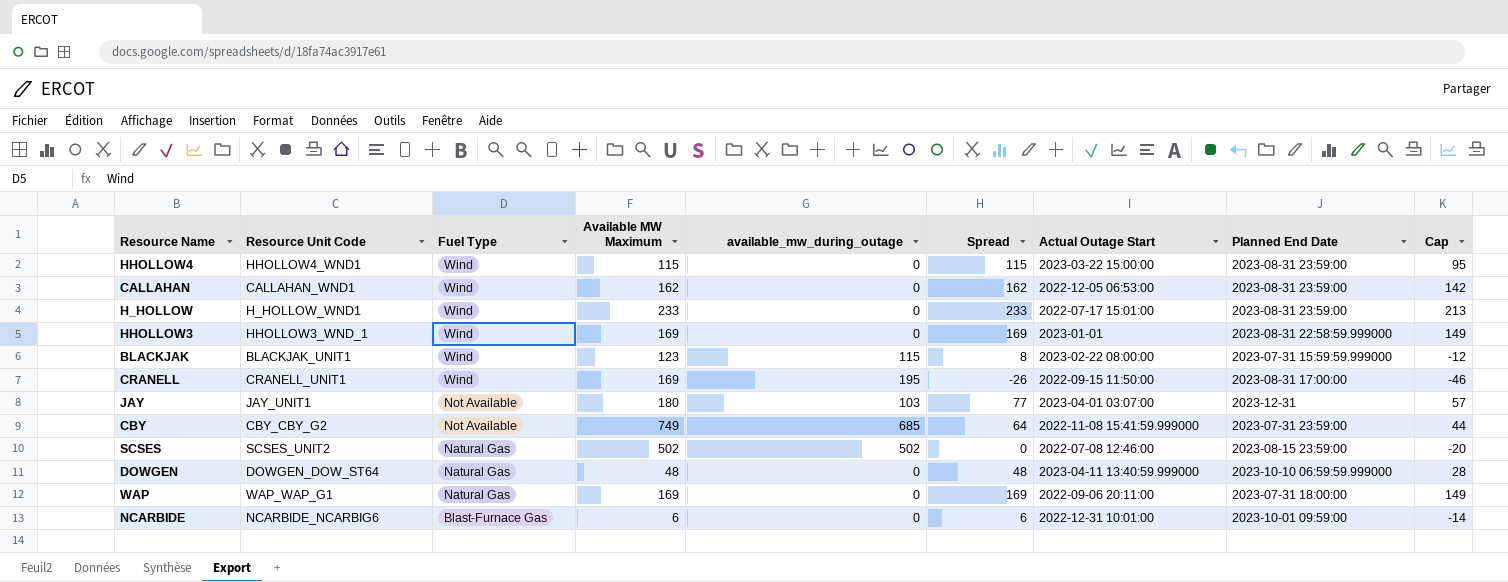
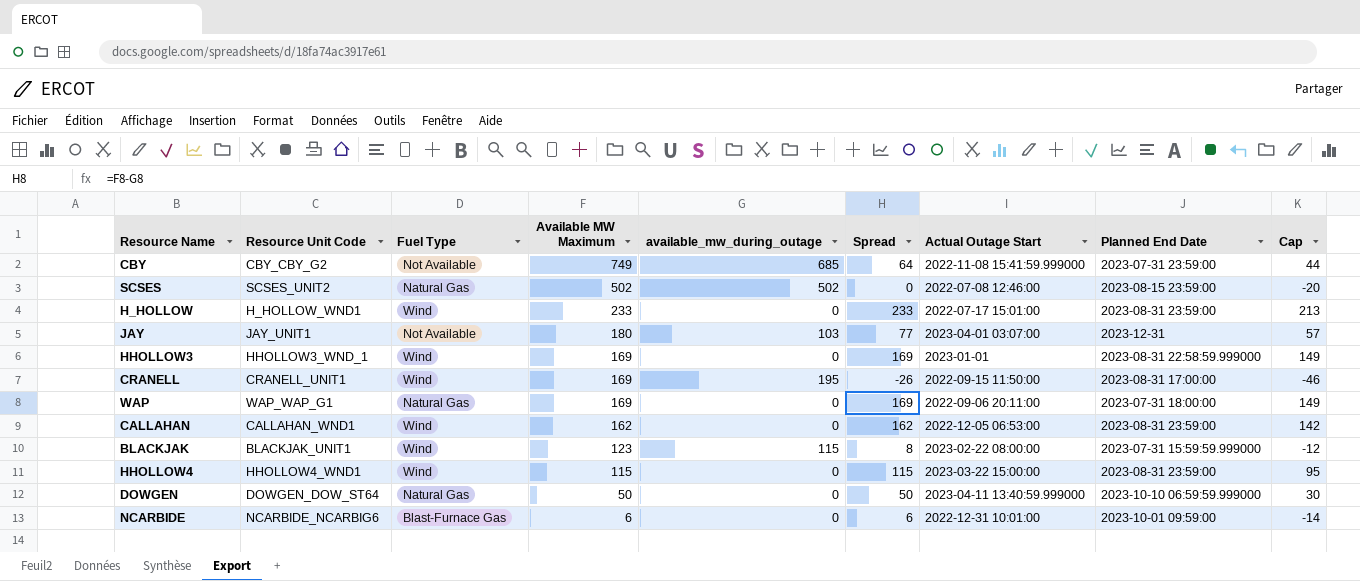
row order: Fuel Type descending -> Available MW Maximum descending
DOWGEN | Available MW Maximum: 48 -> 50
DOWGEN | Spread: 48 -> 50
DOWGEN | Cap: 28 -> 30

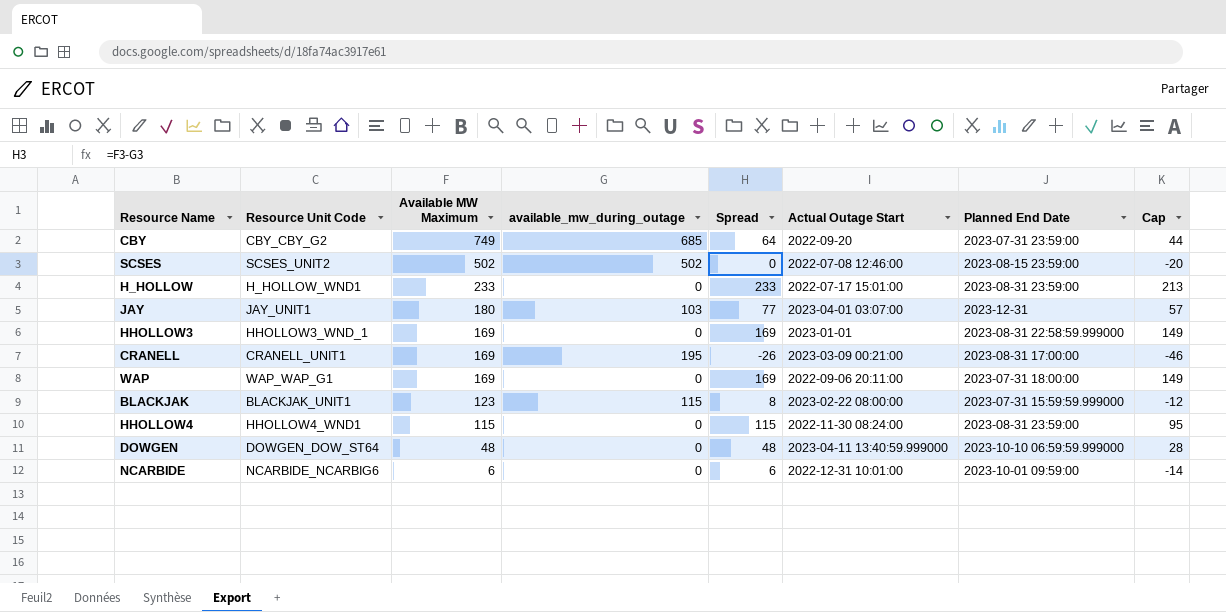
column Fuel Type | position: 3 -> none
row CALLAHAN: CALLAHAN_WND1 | Wind | 162 | 0 | 162 | 2022-12-05 06:53:00 | 2023-08-31 23:59:00 | 142 -> none
CBY | Actual Outage Start: 2022-11-08 15:41:59.999000 -> 2022-09-20
CRANELL | Actual Outage Start: 2022-09-15 11:50:00 -> 2023-03-09 00:21:00
HHOLLOW4 | Actual Outage Start: 2023-03-22 15:00:00 -> 2022-11-30 08:24:00
DOWGEN | Available MW Maximum: 50 -> 48
DOWGEN | Spread: 50 -> 48
DOWGEN | Cap: 30 -> 28

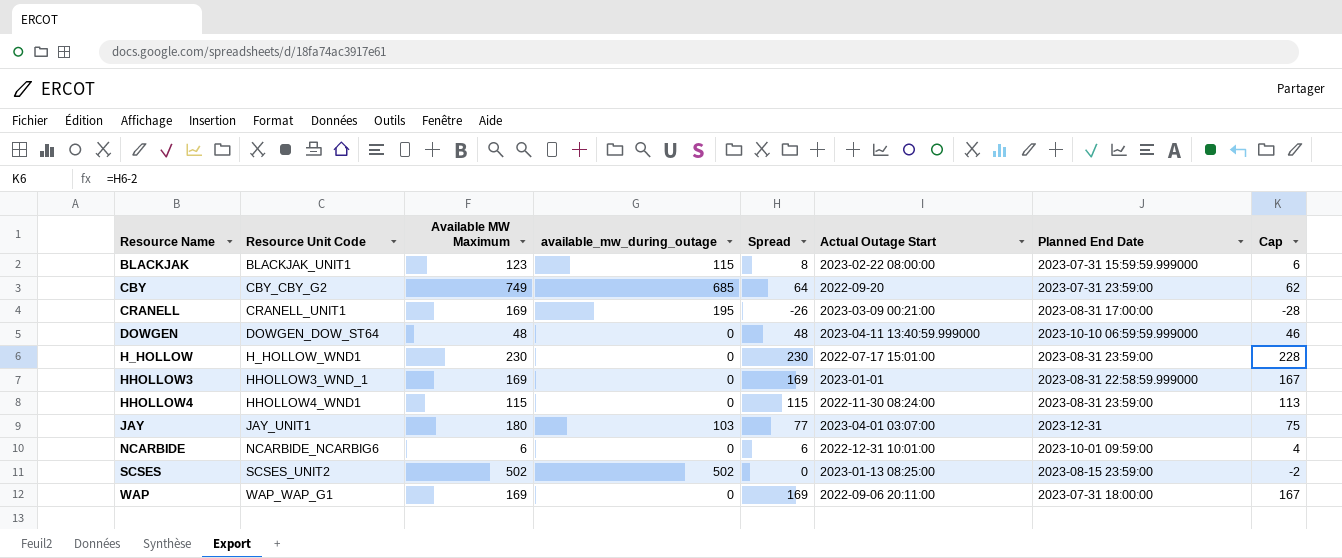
row order: Available MW Maximum descending -> Resource Name ascending
column Cap | formula: [Spread] - 20 -> [Spread] - 2
H_HOLLOW | Available MW Maximum: 233 -> 230
H_HOLLOW | Spread: 233 -> 230
SCSES | Actual Outage Start: 2022-07-08 12:46:00 -> 2023-01-13 08:25:00

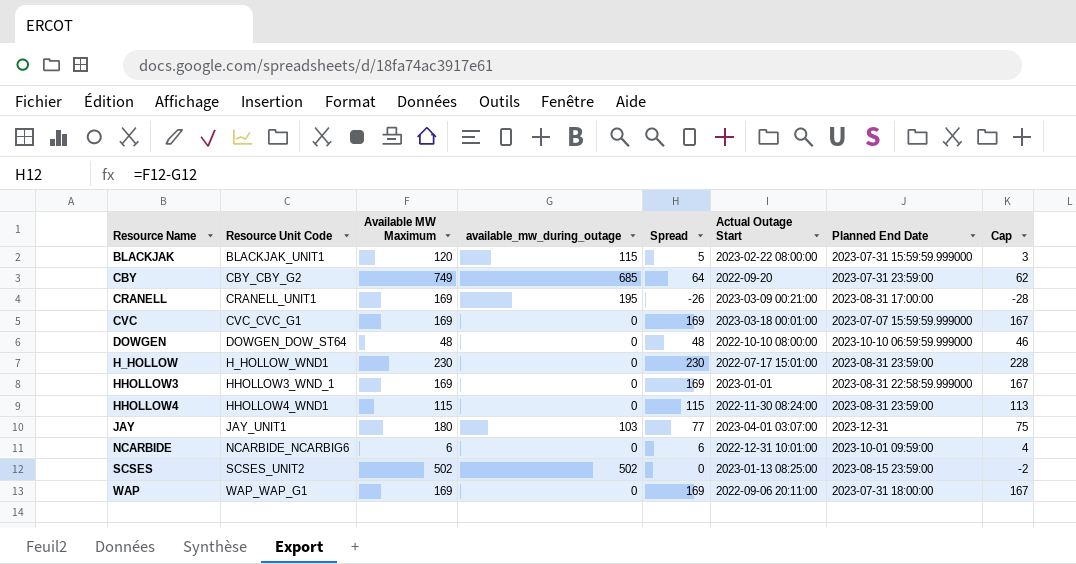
BLACKJAK | Available MW Maximum: 123 -> 120
BLACKJAK | Spread: 8 -> 5
BLACKJAK | Cap: 6 -> 3
row CVC: none -> CVC_CVC_G1 | 169 | 0 | 169 | 2023-03-18 00:01:00 | 2023-07-07 15:59:59.999000 | 167
DOWGEN | Actual Outage Start: 2023-04-11 13:40:59.999000 -> 2022-10-10 08:00:00

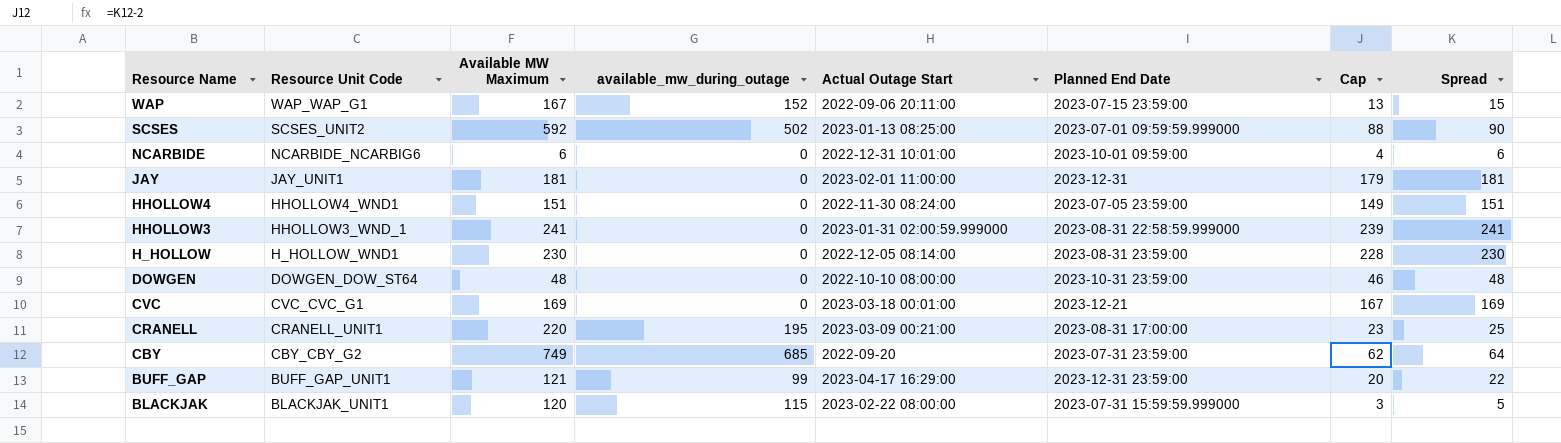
row order: Resource Name ascending -> Resource Name descending
column Spread | position: 5 -> 8
WAP | Available MW Maximum: 169 -> 167
WAP | available_mw_during_outage: 0 -> 152
WAP | Planned End Date: 2023-07-31 18:00:00 -> 2023-07-15 23:59:00
WAP | Cap: 167 -> 13
WAP | Spread: 169 -> 15
SCSES | Available MW Maximum: 502 -> 592
SCSES | Planned End Date: 2023-08-15 23:59:00 -> 2023-07-01 09:59:59.999000
SCSES | Cap: -2 -> 88
SCSES | Spread: 0 -> 90
JAY | Available MW Maximum: 180 -> 181
JAY | available_mw_during_outage: 103 -> 0
JAY | Actual Outage Start: 2023-04-01 03:07:00 -> 2023-02-01 11:00:00
JAY | Cap: 75 -> 179
JAY | Spread: 77 -> 181
HHOLLOW4 | Available MW Maximum: 115 -> 151
HHOLLOW4 | Planned End Date: 2023-08-31 23:59:00 -> 2023-07-05 23:59:00
HHOLLOW4 | Cap: 113 -> 149
HHOLLOW4 | Spread: 115 -> 151
HHOLLOW3 | Available MW Maximum: 169 -> 241
HHOLLOW3 | Actual Outage Start: 2023-01-01 -> 2023-01-31 02:00:59.999000
HHOLLOW3 | Cap: 167 -> 239
HHOLLOW3 | Spread: 169 -> 241
H_HOLLOW | Actual Outage Start: 2022-07-17 15:01:00 -> 2022-12-05 08:14:00
DOWGEN | Planned End Date: 2023-10-10 06:59:59.999000 -> 2023-10-31 23:59:00
CVC | Planned End Date: 2023-07-07 15:59:59.999000 -> 2023-12-21
CRANELL | Available MW Maximum: 169 -> 220
CRANELL | Cap: -28 -> 23
CRANELL | Spread: -26 -> 25
row BUFF_GAP: none -> BUFF_GAP_UNIT1 | 121 | 99 | 2023-04-17 16:29:00 | 2023-12-31 23:59:00 | 20 | 22

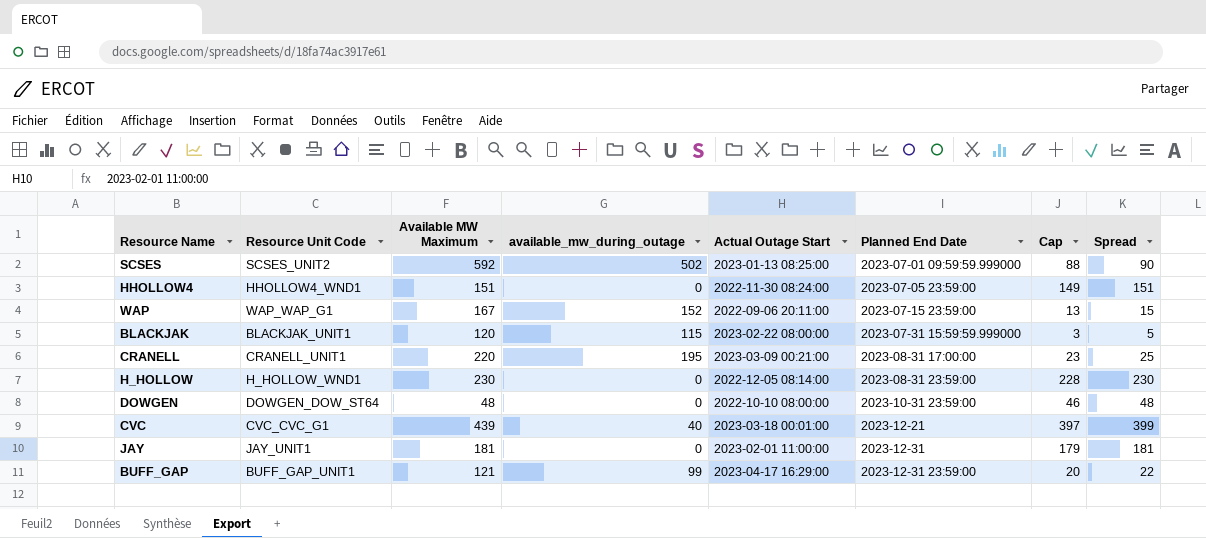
row order: Resource Name descending -> Planned End Date ascending
row NCARBIDE: NCARBIDE_NCARBIG6 | 6 | 0 | 2022-12-31 10:01:00 | 2023-10-01 09:59:00 | 4 | 6 -> none
row HHOLLOW3: HHOLLOW3_WND_1 | 241 | 0 | 2023-01-31 02:00:59.999000 | 2023-08-31 22:58:59.999000 | 239 | 241 -> none
row CBY: CBY_CBY_G2 | 749 | 685 | 2022-09-20 | 2023-07-31 23:59:00 | 62 | 64 -> none
CVC | Available MW Maximum: 169 -> 439
CVC | available_mw_during_outage: 0 -> 40
CVC | Cap: 167 -> 397
CVC | Spread: 169 -> 399

